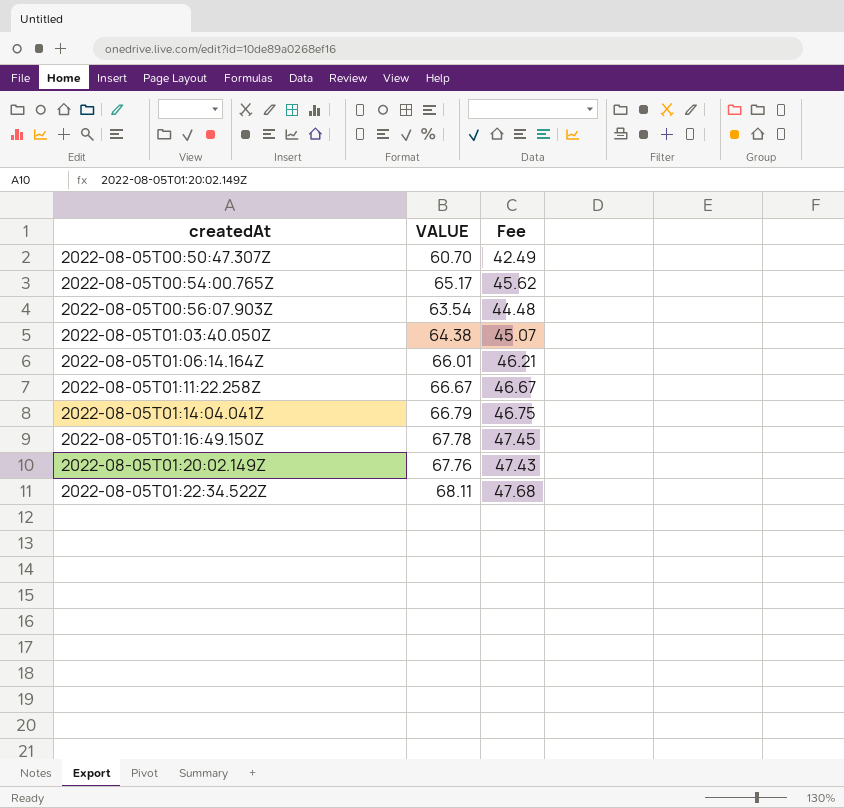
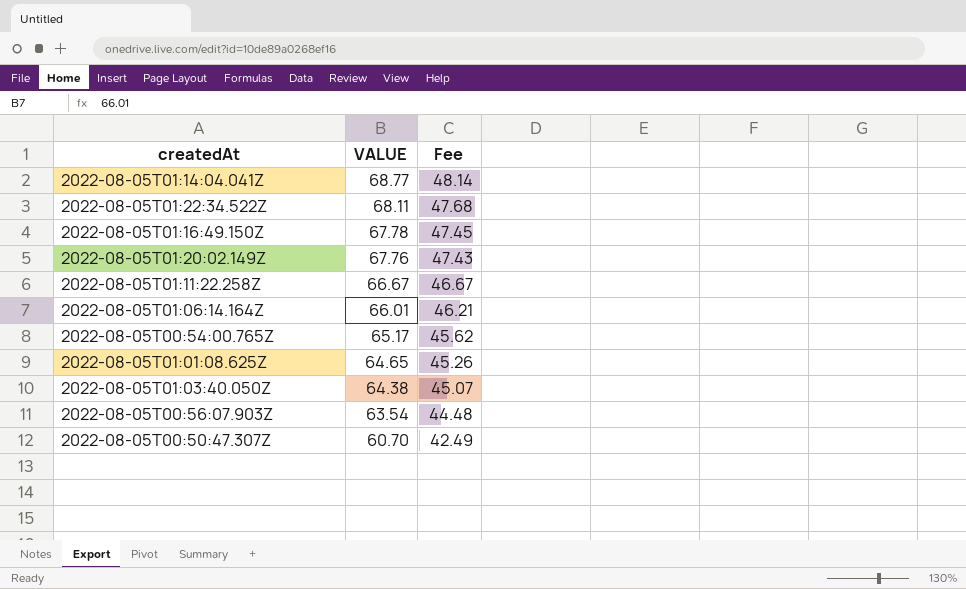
row order: createdAt ascending -> VALUE descending
2022-08-05T01:14:04.041Z | VALUE: 66.79 -> 68.77
2022-08-05T01:14:04.041Z | Fee: 46.75 -> 48.14
row 2022-08-05T01:01:08.625Z: none -> 64.65 | 45.26

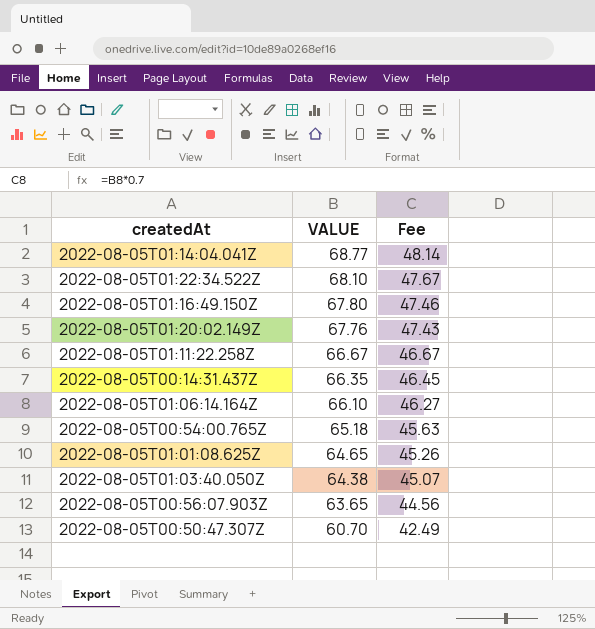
2022-08-05T01:22:34.522Z | VALUE: 68.11 -> 68.10
2022-08-05T01:22:34.522Z | Fee: 47.68 -> 47.67
2022-08-05T01:16:49.150Z | VALUE: 67.78 -> 67.80
2022-08-05T01:16:49.150Z | Fee: 47.45 -> 47.46
row 2022-08-05T00:14:31.437Z: none -> 66.35 | 46.45
2022-08-05T01:06:14.164Z | VALUE: 66.01 -> 66.10
2022-08-05T01:06:14.164Z | Fee: 46.21 -> 46.27
2022-08-05T00:54:00.765Z | VALUE: 65.17 -> 65.18
2022-08-05T00:54:00.765Z | Fee: 45.62 -> 45.63
2022-08-05T00:56:07.903Z | VALUE: 63.54 -> 63.65
2022-08-05T00:56:07.903Z | Fee: 44.48 -> 44.56

